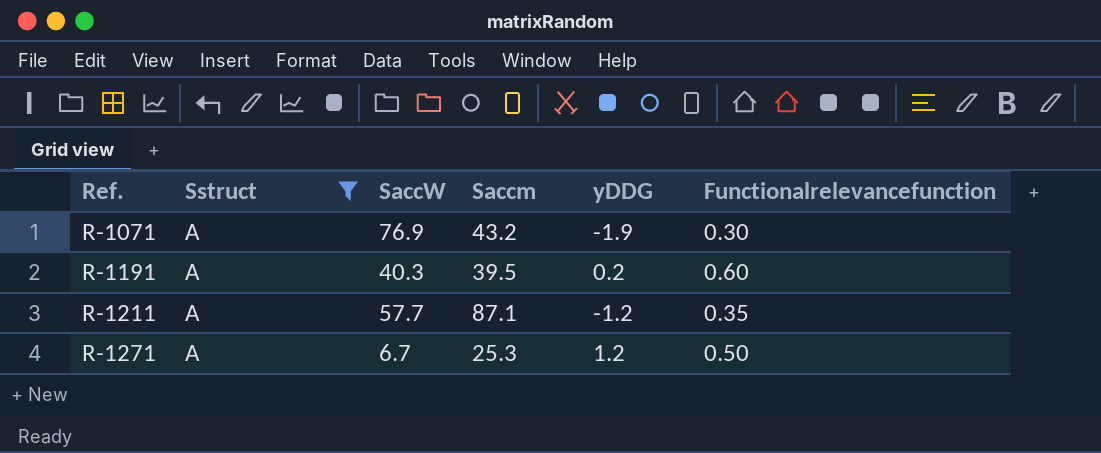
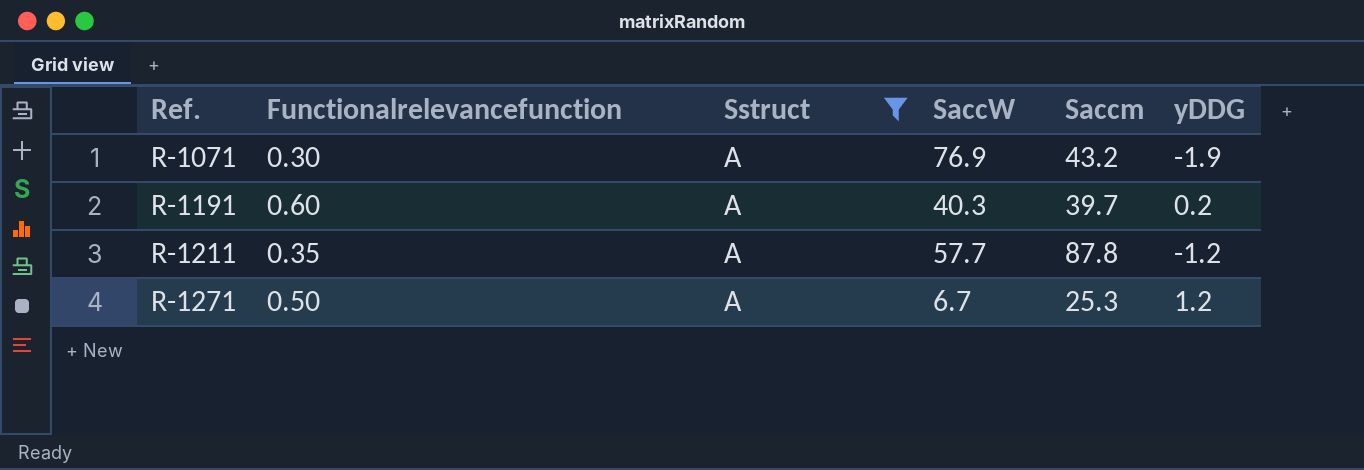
column Functionalrelevancefunction | position: 6 -> 2
R-1191 | Saccm: 39.5 -> 39.7
R-1211 | Saccm: 87.1 -> 87.8

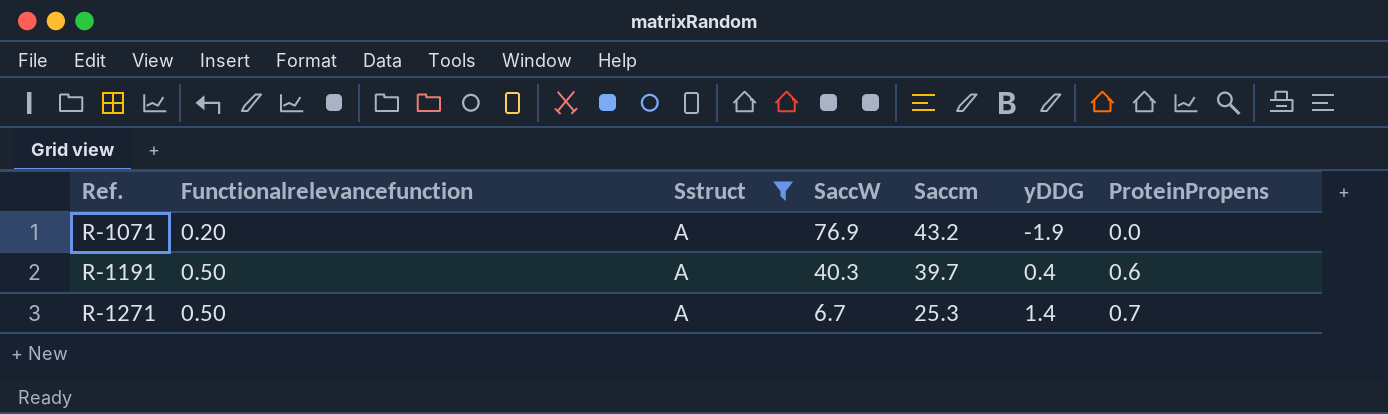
column ProteinPropens | position: none -> 7
row R-1211: 0.35 | A | 57.7 | 87.8 | -1.2 -> none
R-1071 | Functionalrelevancefunction: 0.30 -> 0.20
R-1191 | Functionalrelevancefunction: 0.60 -> 0.50
R-1191 | yDDG: 0.2 -> 0.4
R-1271 | yDDG: 1.2 -> 1.4

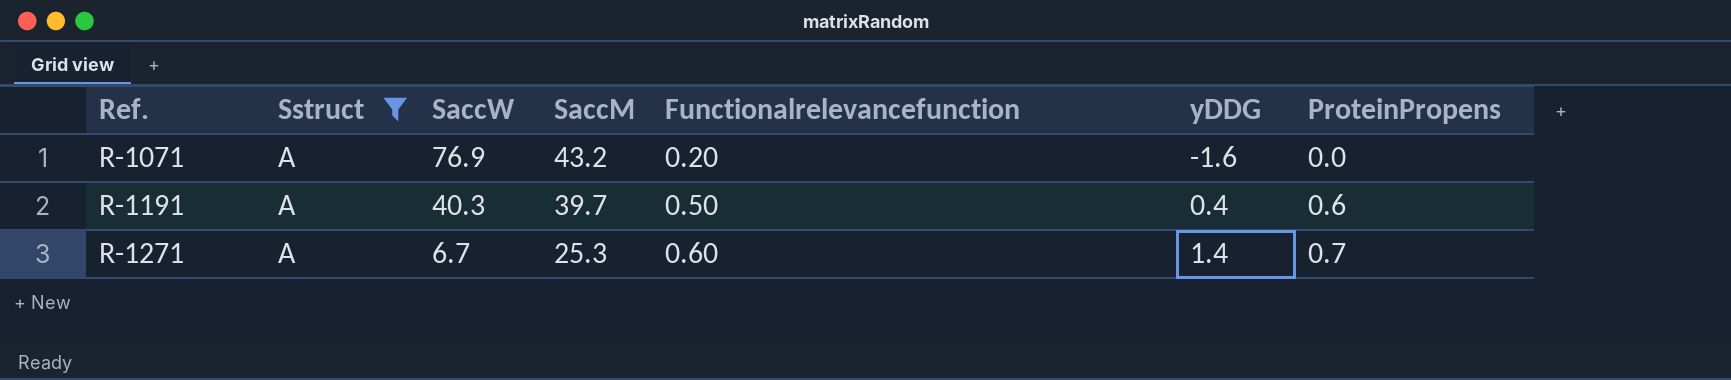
column name: Saccm -> SaccM
column Functionalrelevancefunction | position: 2 -> 5
R-1071 | yDDG: -1.9 -> -1.6
R-1271 | Functionalrelevancefunction: 0.50 -> 0.60

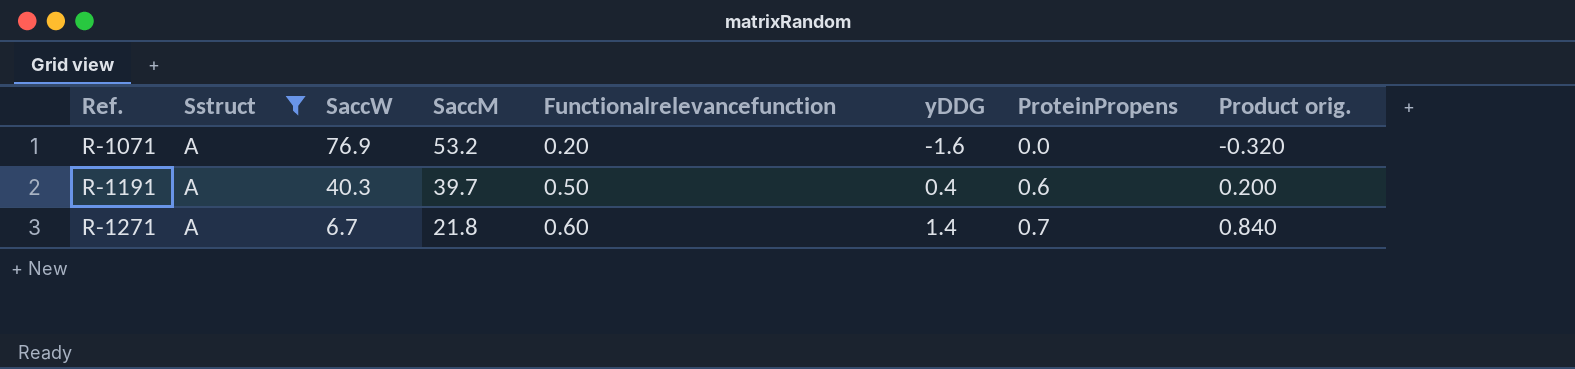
column Product orig. | formula: none -> [Functionalrelevancefunction] * [yDDG]
R-1071 | SaccM: 43.2 -> 53.2
R-1271 | SaccM: 25.3 -> 21.8

